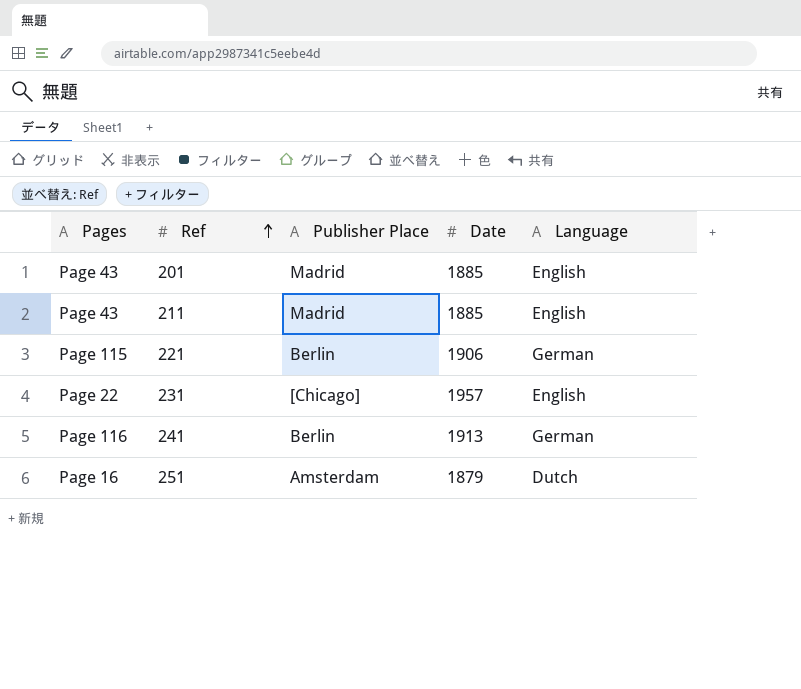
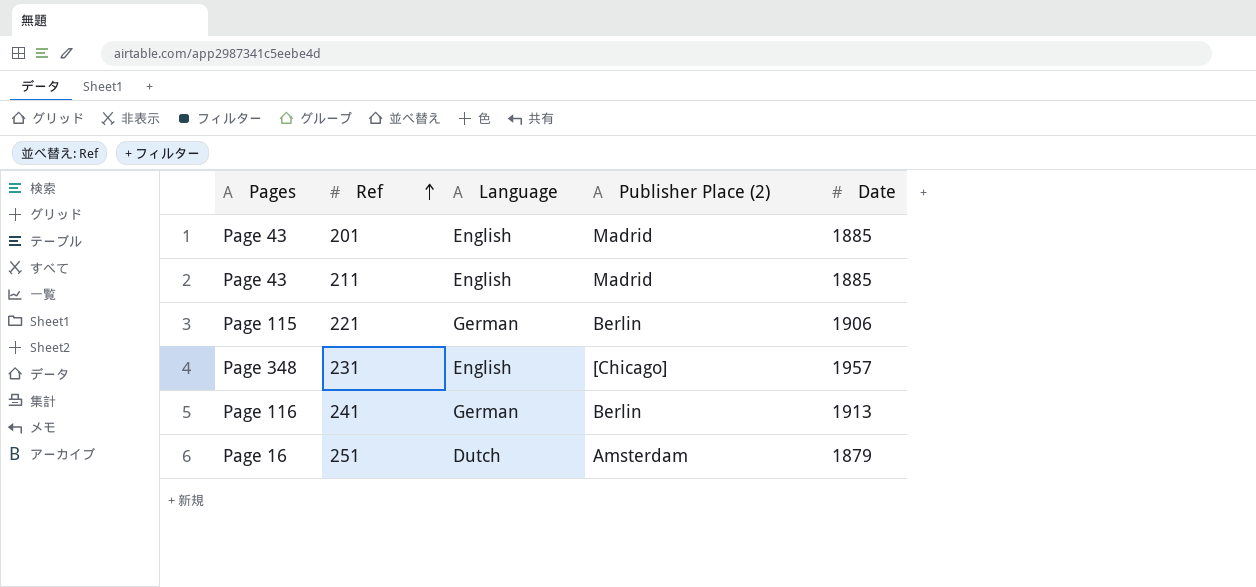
column Language | position: 5 -> 3
column name: Publisher Place -> Publisher Place (2)
231 | Pages: Page 22 -> Page 348

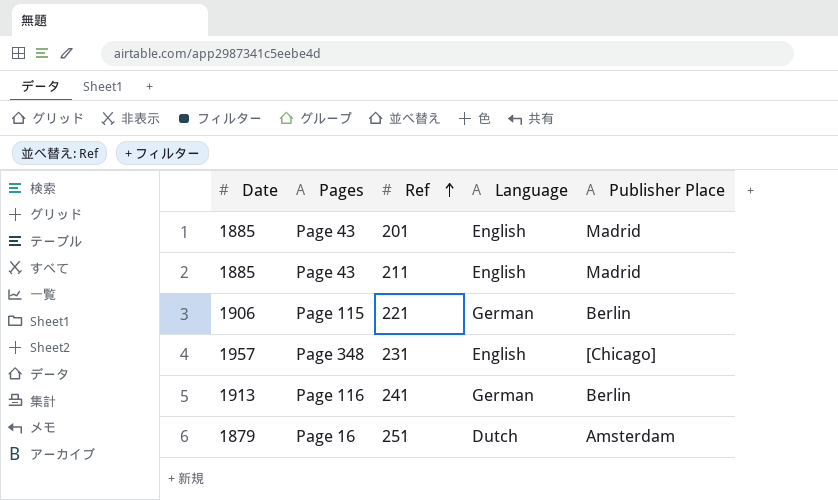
column Date | position: 5 -> 1
column name: Publisher Place (2) -> Publisher Place

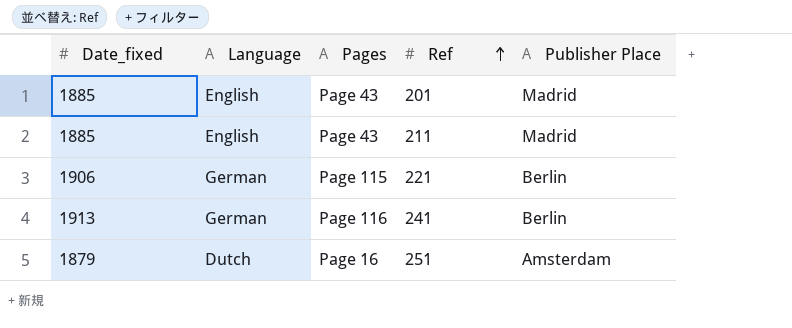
column name: Date -> Date_fixed
column Language | position: 4 -> 2
row 231: 1957 | Page 348 | English | [Chicago] -> none

